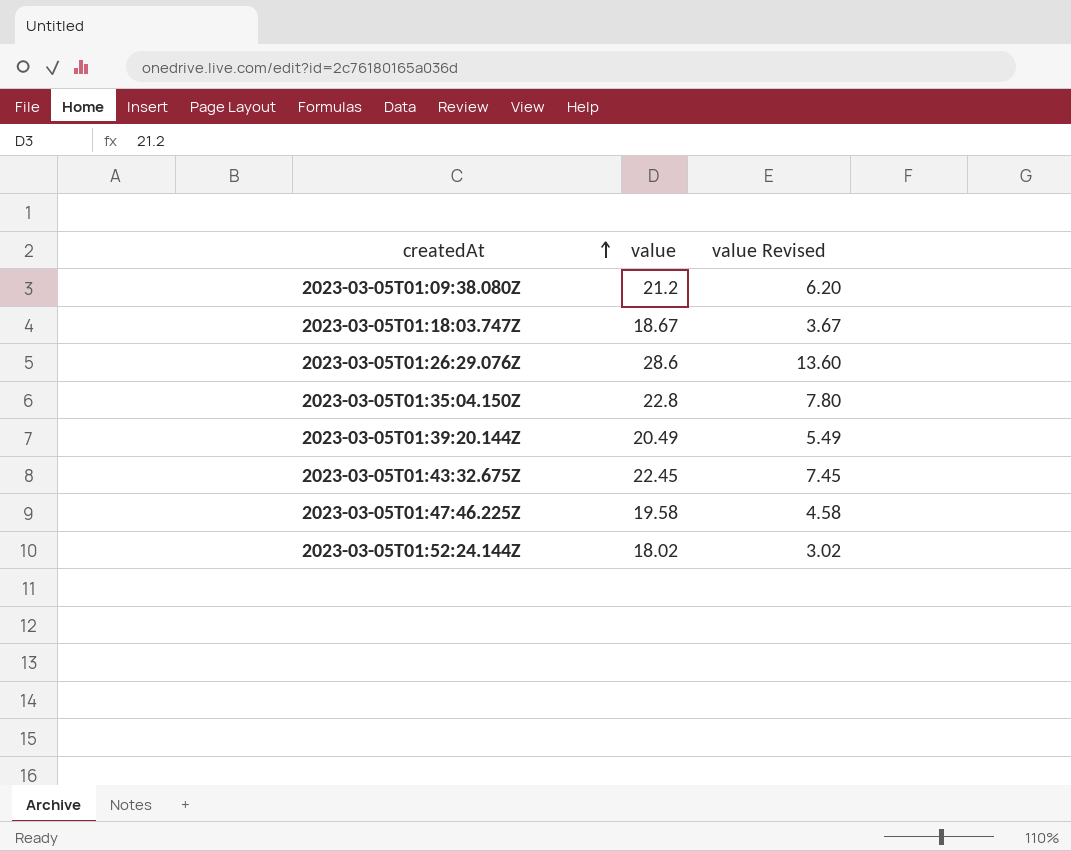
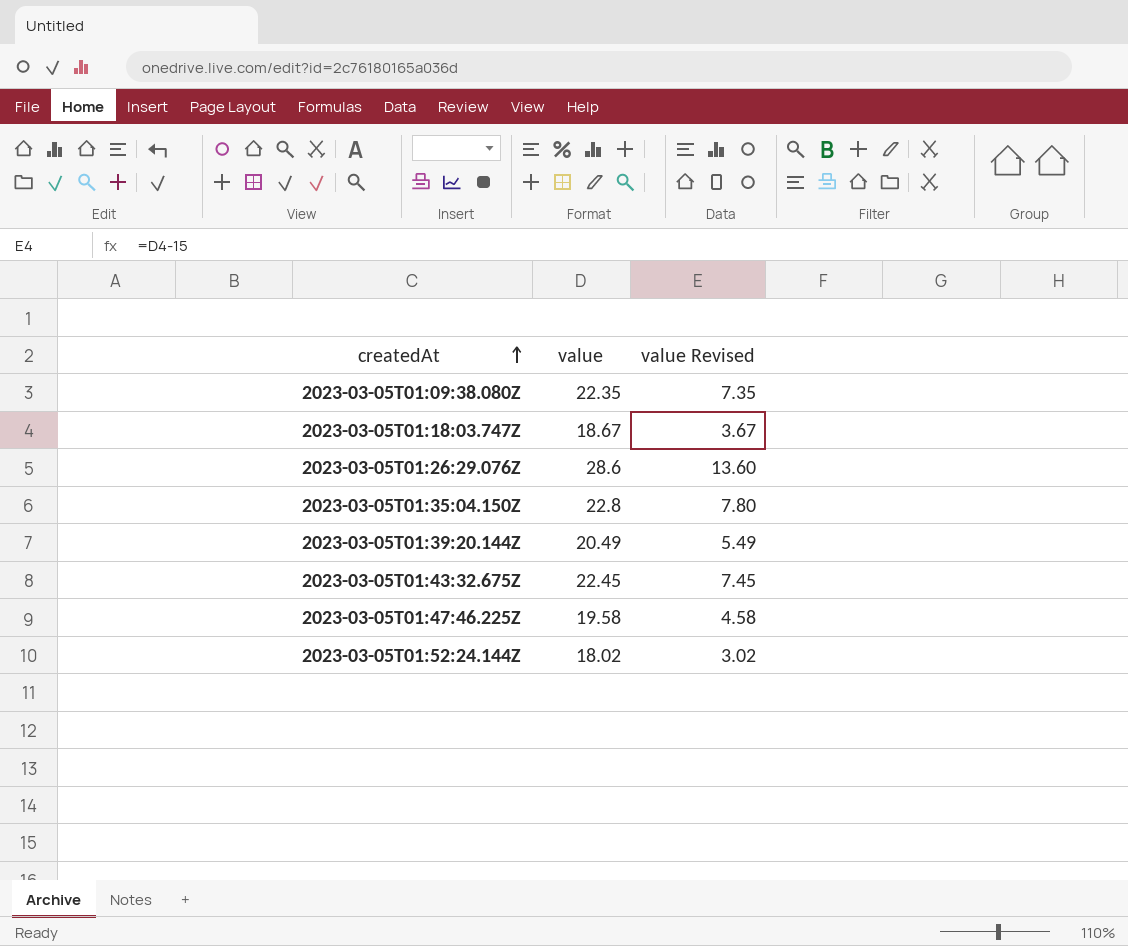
2023-03-05T01:09:38.080Z | value: 21.2 -> 22.35
2023-03-05T01:09:38.080Z | value Revised: 6.20 -> 7.35

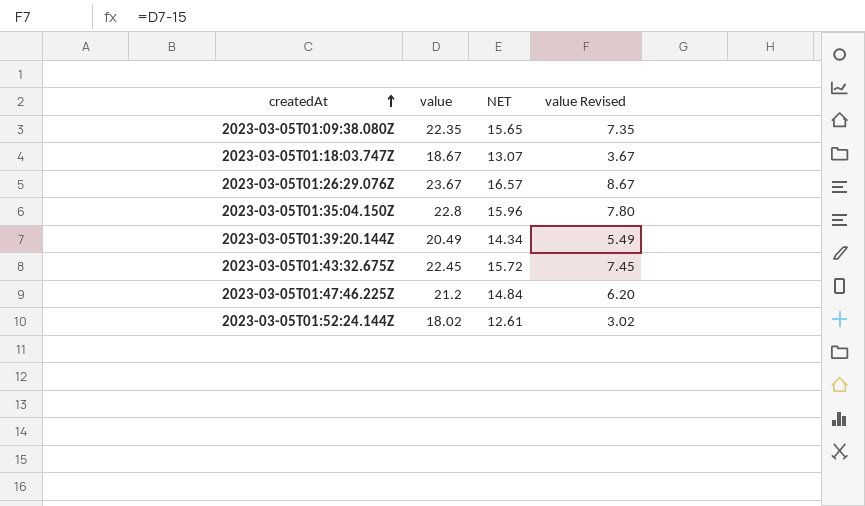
column NET | formula: none -> [value] * 0.7
2023-03-05T01:26:29.076Z | value: 28.6 -> 23.67
2023-03-05T01:26:29.076Z | value Revised: 13.60 -> 8.67
2023-03-05T01:47:46.225Z | value: 19.58 -> 21.2
2023-03-05T01:47:46.225Z | value Revised: 4.58 -> 6.20

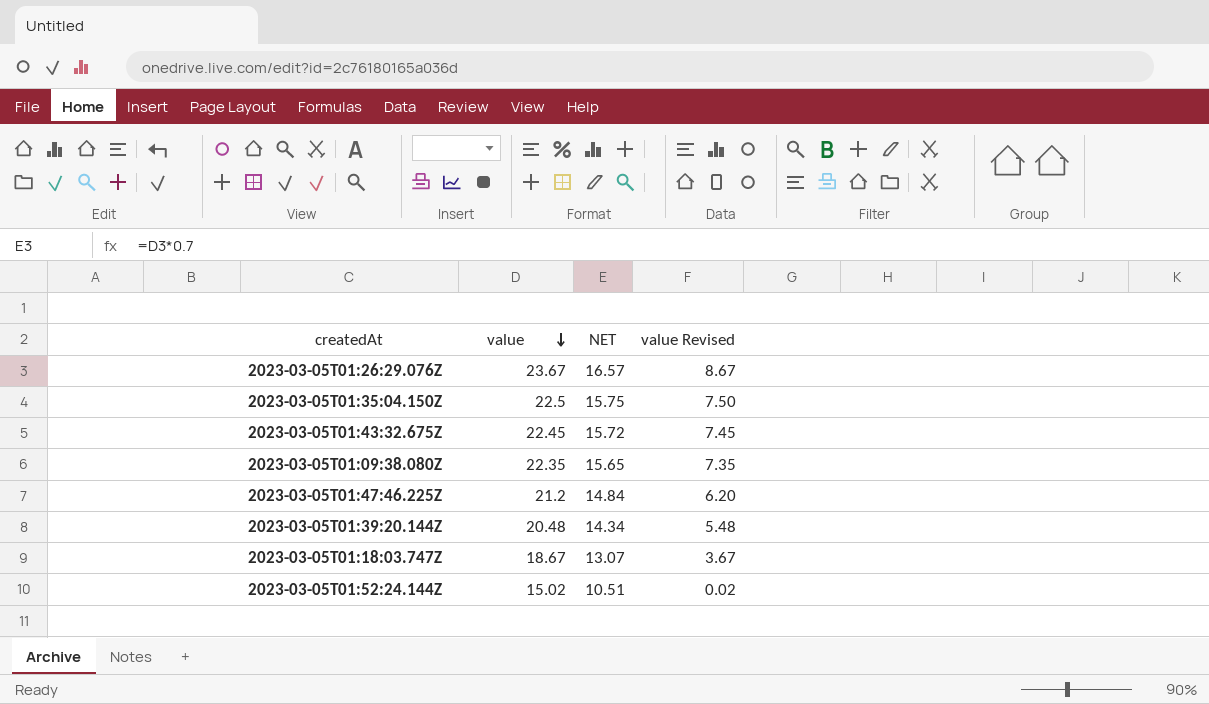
row order: createdAt ascending -> value descending
2023-03-05T01:35:04.150Z | value: 22.8 -> 22.5
2023-03-05T01:35:04.150Z | NET: 15.96 -> 15.75
2023-03-05T01:35:04.150Z | value Revised: 7.80 -> 7.50
2023-03-05T01:39:20.144Z | value: 20.49 -> 20.48
2023-03-05T01:39:20.144Z | value Revised: 5.49 -> 5.48
2023-03-05T01:52:24.144Z | value: 18.02 -> 15.02
2023-03-05T01:52:24.144Z | NET: 12.61 -> 10.51
2023-03-05T01:52:24.144Z | value Revised: 3.02 -> 0.02

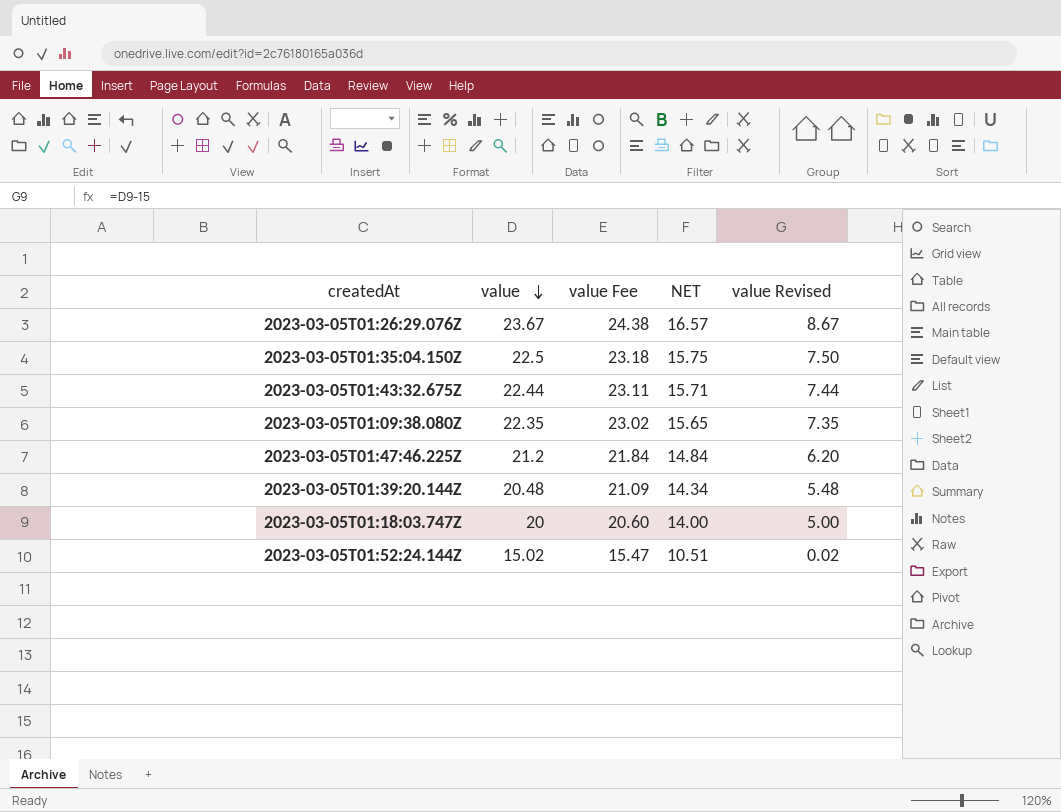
column value Fee | formula: none -> [value] * 1.03
2023-03-05T01:43:32.675Z | value: 22.45 -> 22.44
2023-03-05T01:43:32.675Z | NET: 15.72 -> 15.71
2023-03-05T01:43:32.675Z | value Revised: 7.45 -> 7.44
2023-03-05T01:18:03.747Z | value: 18.67 -> 20
2023-03-05T01:18:03.747Z | NET: 13.07 -> 14.00
2023-03-05T01:18:03.747Z | value Revised: 3.67 -> 5.00

